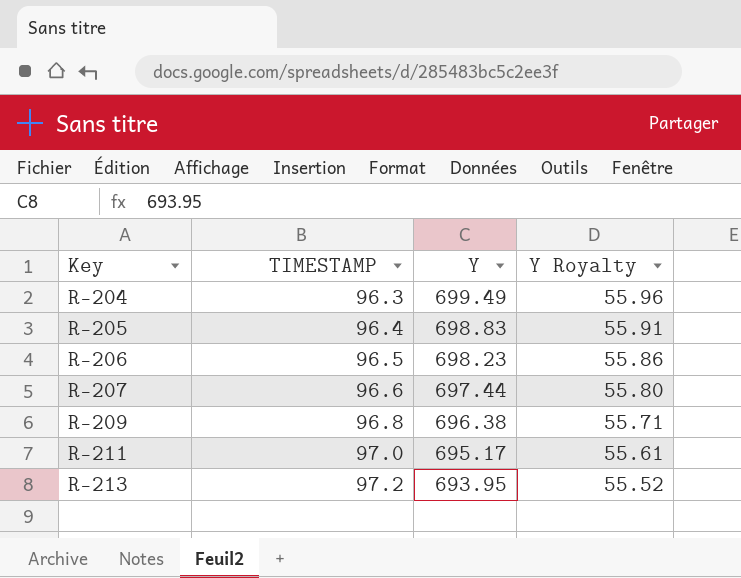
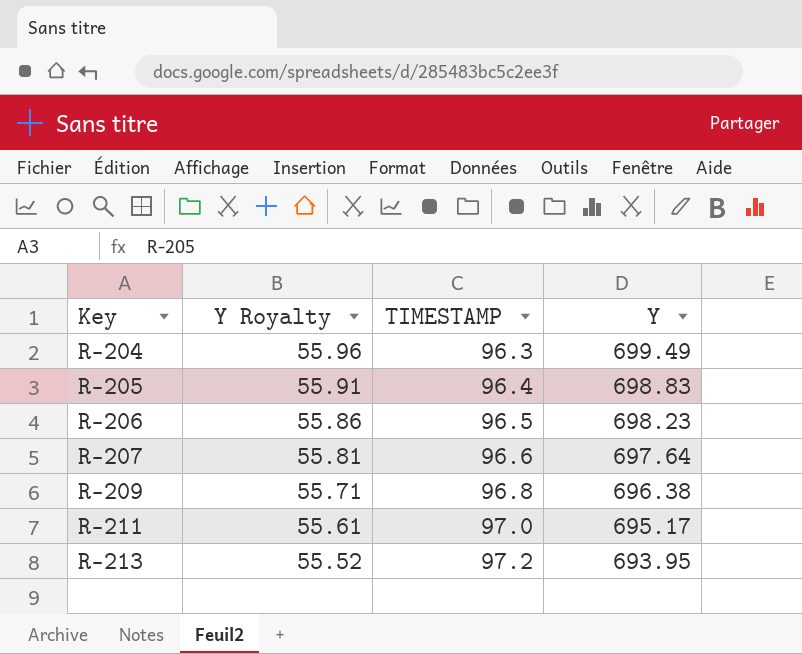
column Y Royalty | position: 4 -> 2
R-207 | Y Royalty: 55.80 -> 55.81
R-207 | Y: 697.44 -> 697.64

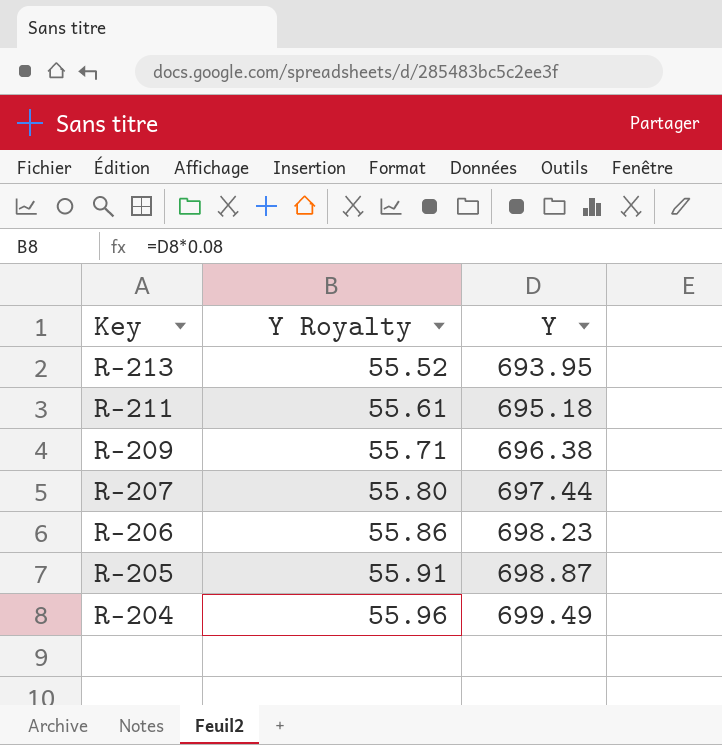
row order: Key ascending -> Key descending
column TIMESTAMP | position: 3 -> none
R-211 | Y: 695.17 -> 695.18
R-207 | Y Royalty: 55.81 -> 55.80
R-207 | Y: 697.64 -> 697.44
R-205 | Y: 698.83 -> 698.87

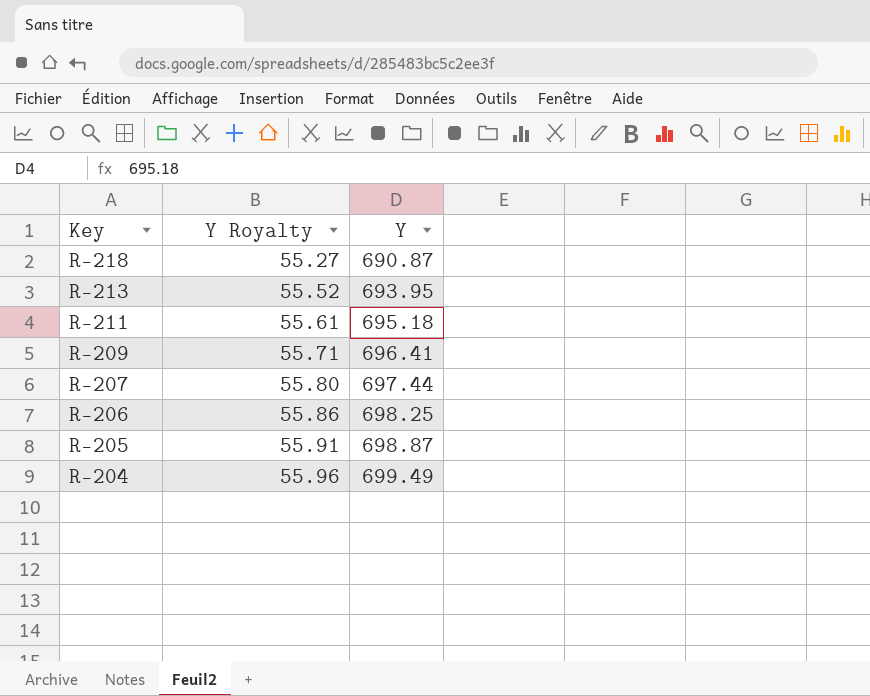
row R-218: none -> 55.27 | 690.87
R-209 | Y: 696.38 -> 696.41
R-206 | Y: 698.23 -> 698.25

